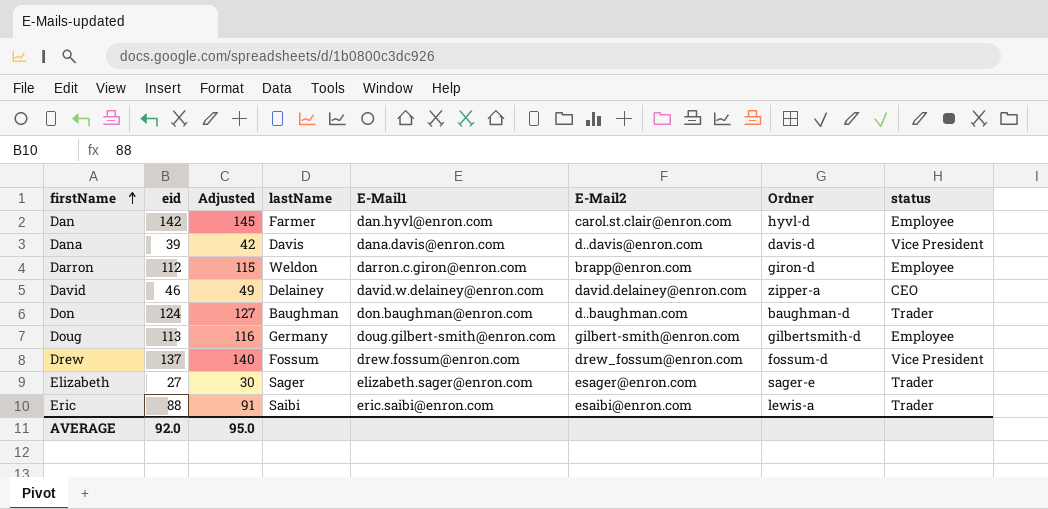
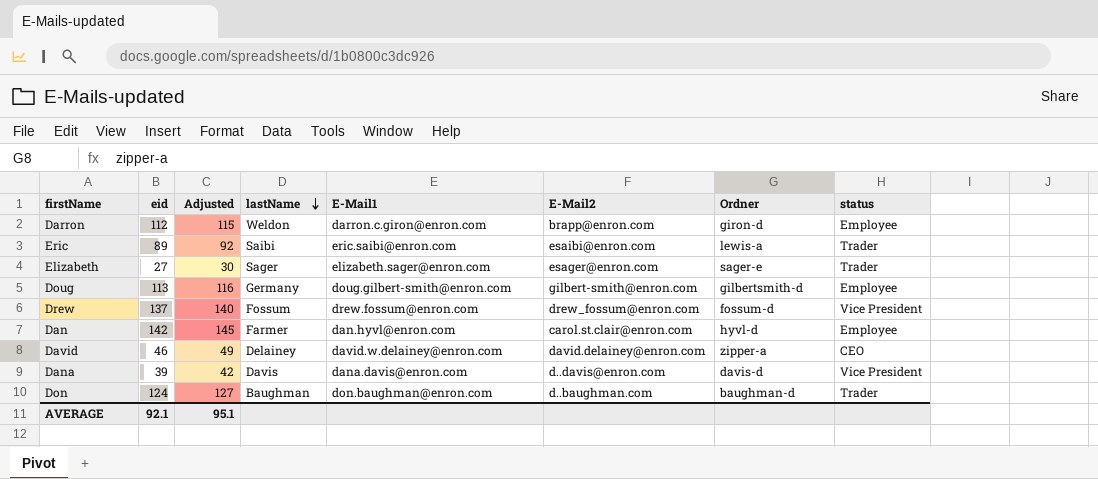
row order: firstName ascending -> lastName descending
Eric | eid: 88 -> 89
Eric | Adjusted: 91 -> 92
AVERAGE | eid: 92.0 -> 92.1
AVERAGE | Adjusted: 95.0 -> 95.1

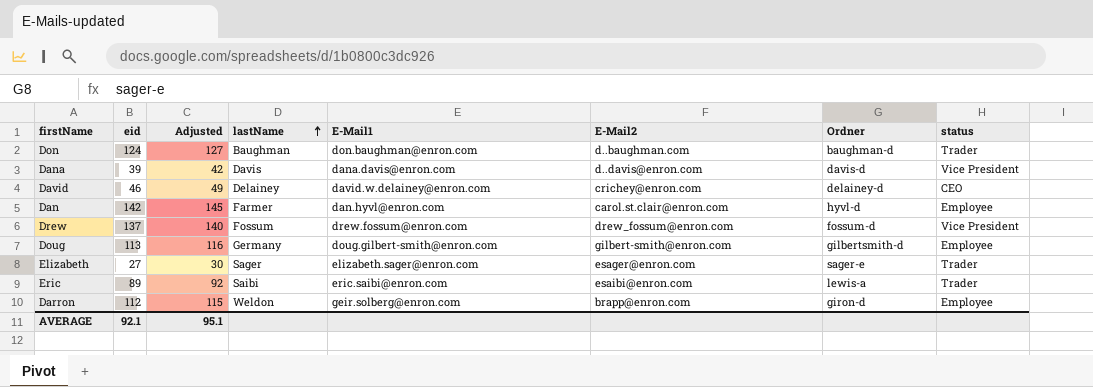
row order: lastName descending -> lastName ascending
David | E-Mail2: david.delainey@enron.com -> crichey@enron.com
David | Ordner: zipper-a -> delainey-d
Darron | E-Mail1: darron.c.giron@enron.com -> geir.solberg@enron.com

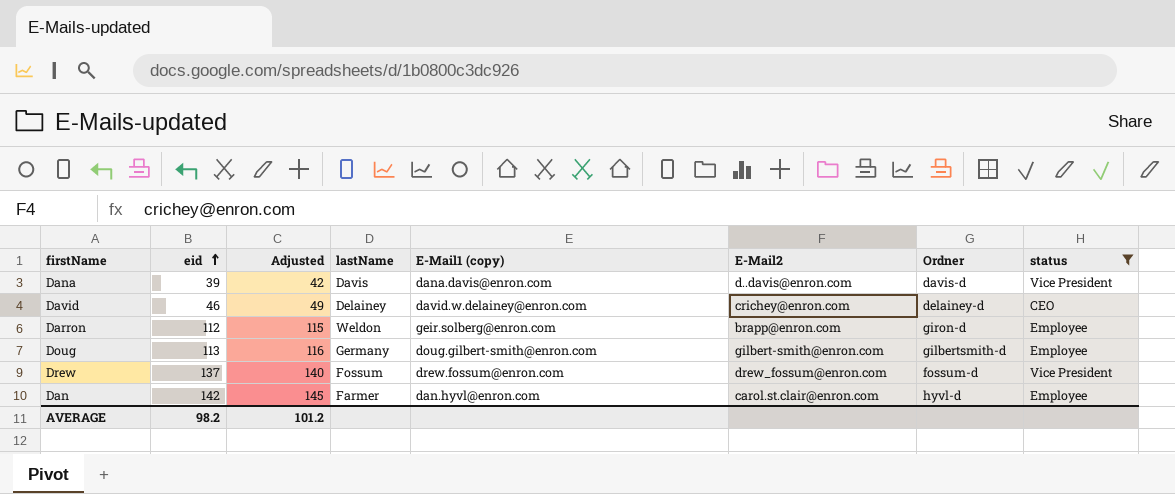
filter: none -> status != Trader
row order: lastName ascending -> eid ascending
column name: E-Mail1 -> E-Mail1 (copy)
AVERAGE | eid: 92.1 -> 98.2
AVERAGE | Adjusted: 95.1 -> 101.2

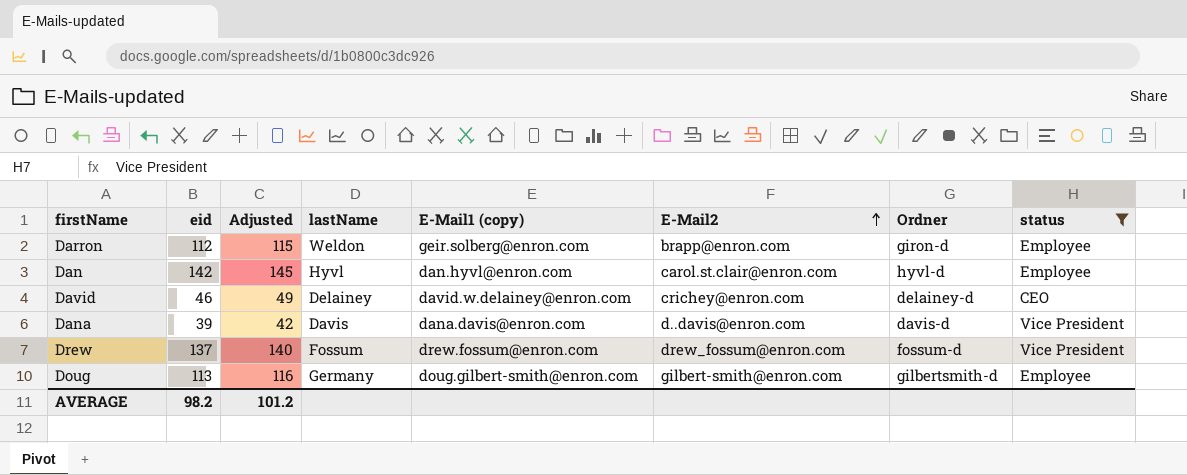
row order: eid ascending -> E-Mail2 ascending
Dan | lastName: Farmer -> Hyvl

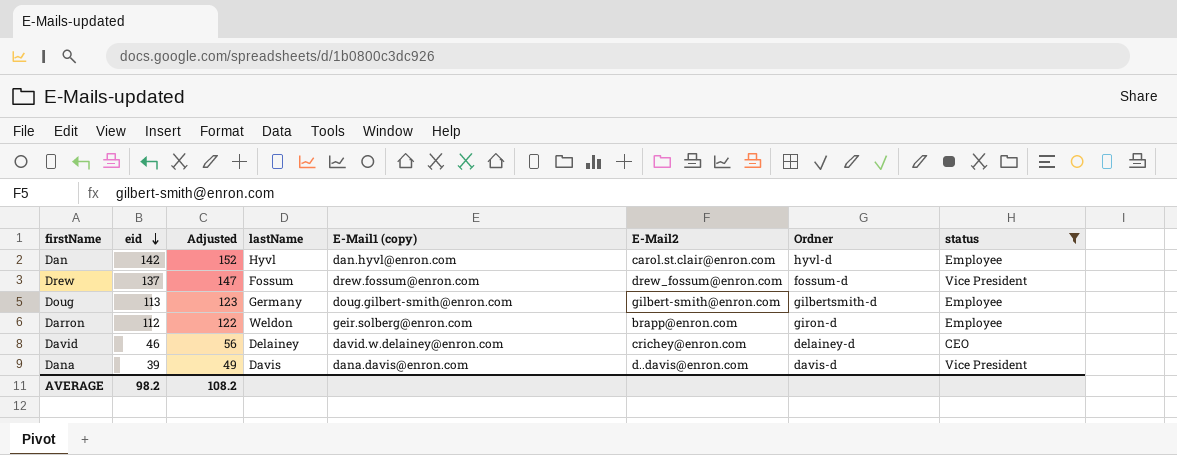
row order: E-Mail2 ascending -> eid descending
column Adjusted | formula: [eid] + 3 -> [eid] + 10
AVERAGE | Adjusted: 101.2 -> 108.2

